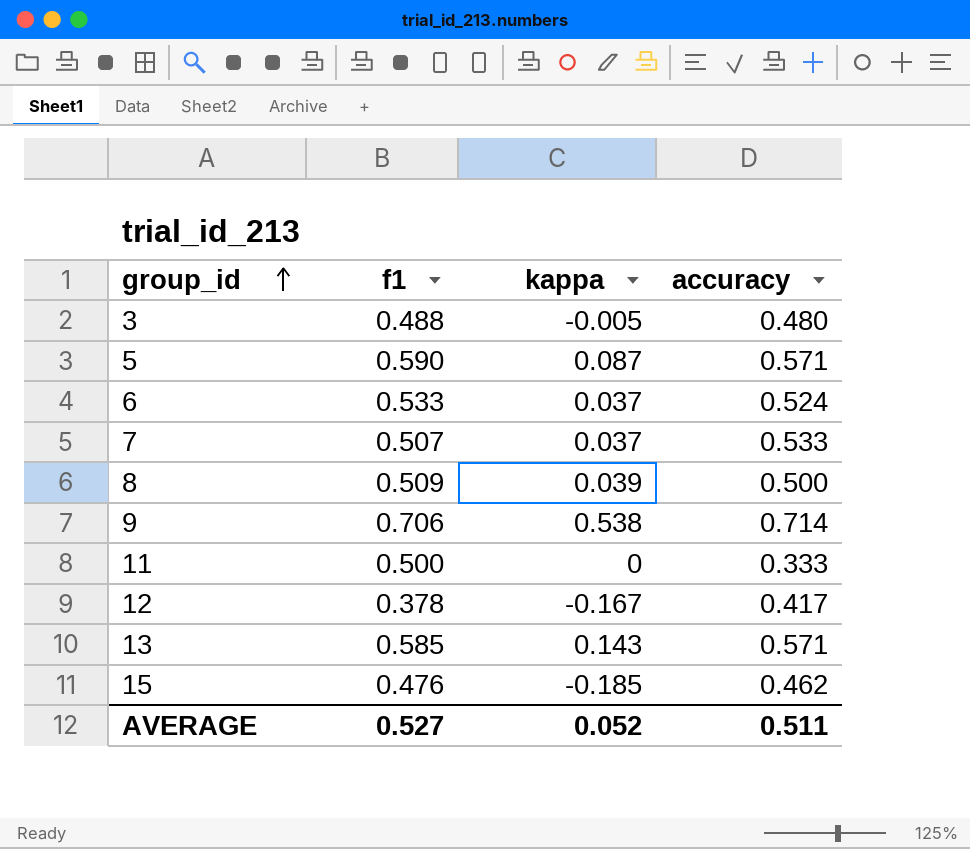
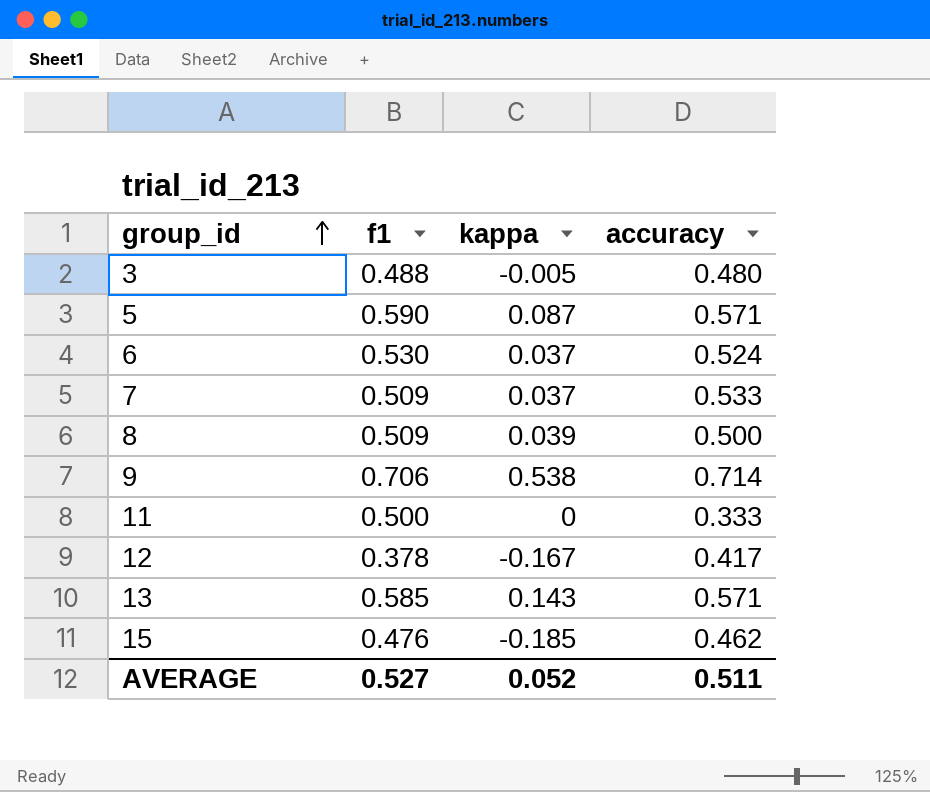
6 | f1: 0.533 -> 0.530
7 | f1: 0.507 -> 0.509

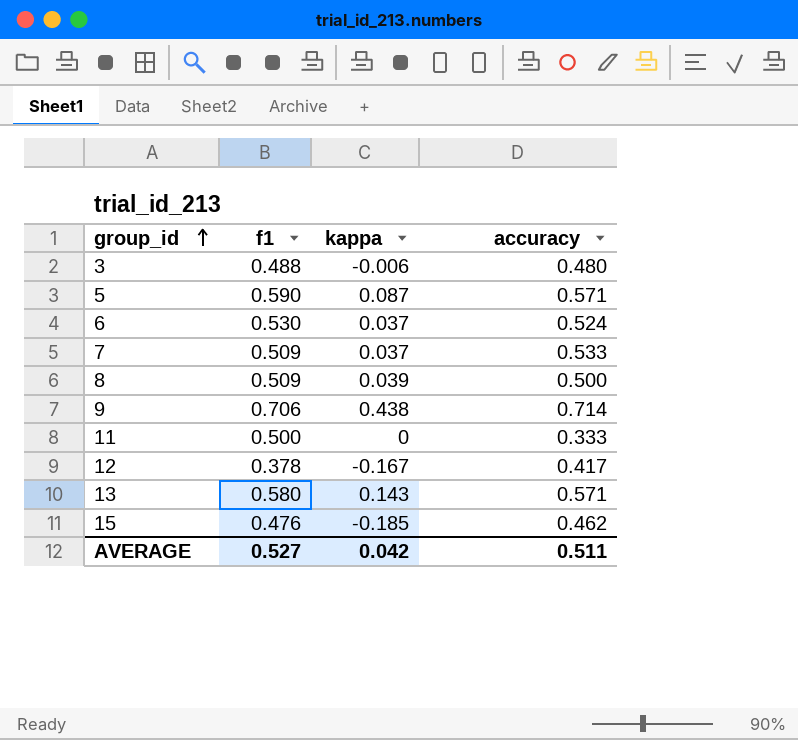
3 | kappa: -0.005 -> -0.006
9 | kappa: 0.538 -> 0.438
13 | f1: 0.585 -> 0.580
AVERAGE | kappa: 0.052 -> 0.042

